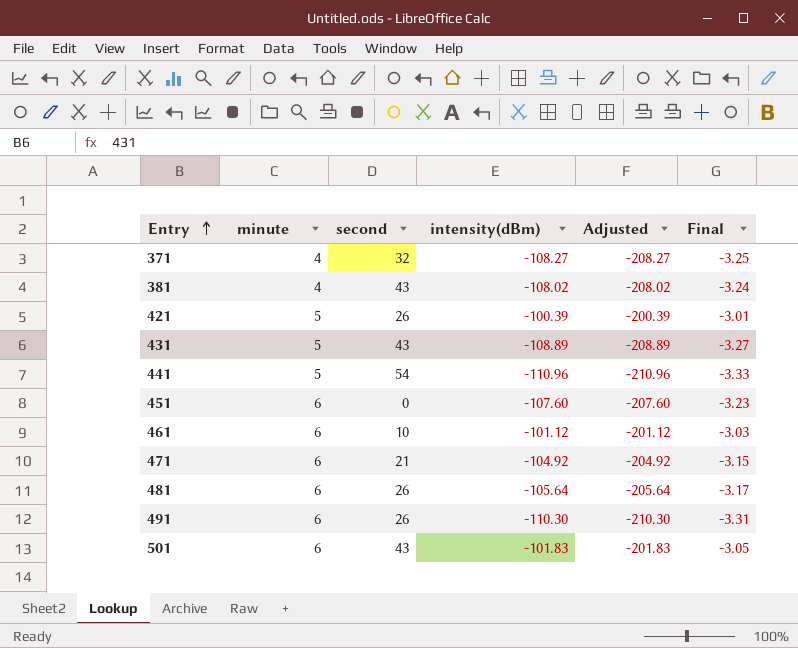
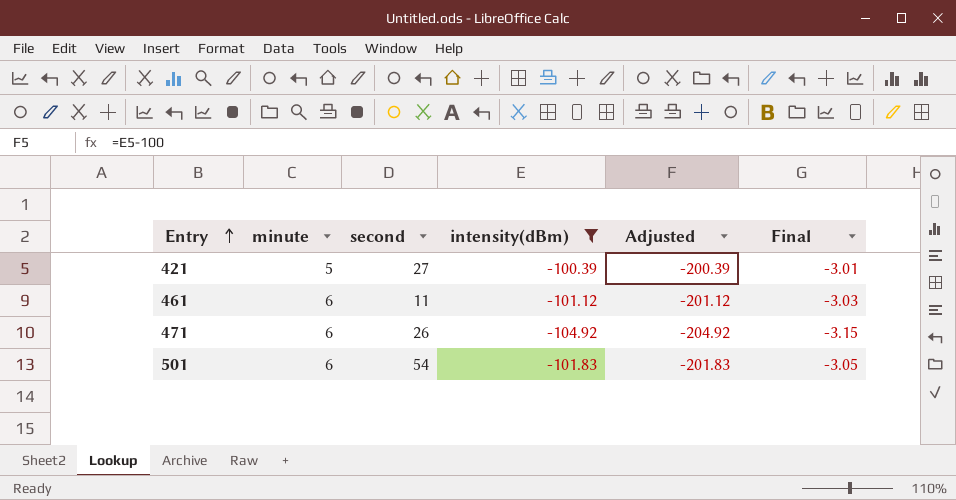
filter: none -> intensity(dBm) >= -104.92
421 | second: 26 -> 27
461 | second: 10 -> 11
471 | second: 21 -> 26
501 | second: 43 -> 54

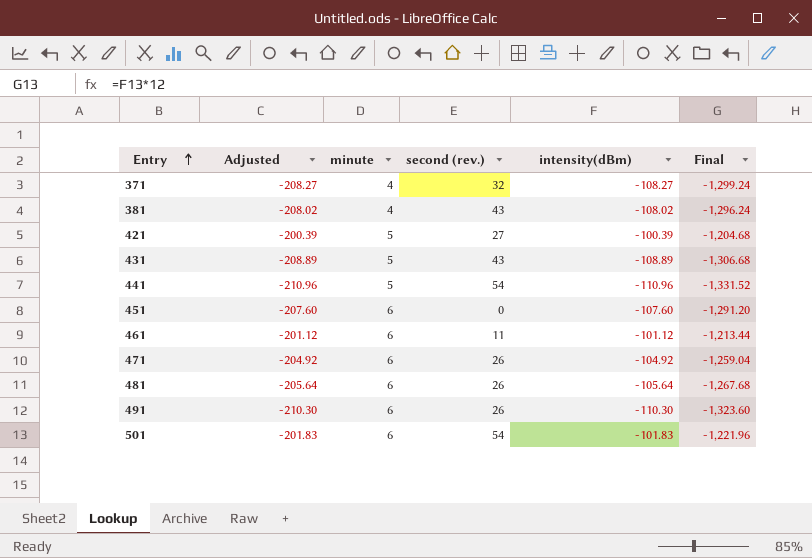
filter: intensity(dBm) >= -104.92 -> none
column Adjusted | position: 5 -> 2
column name: second -> second (rev.)
column Final | formula: [intensity(dBm)] * 0.03 -> [intensity(dBm)] * 12

